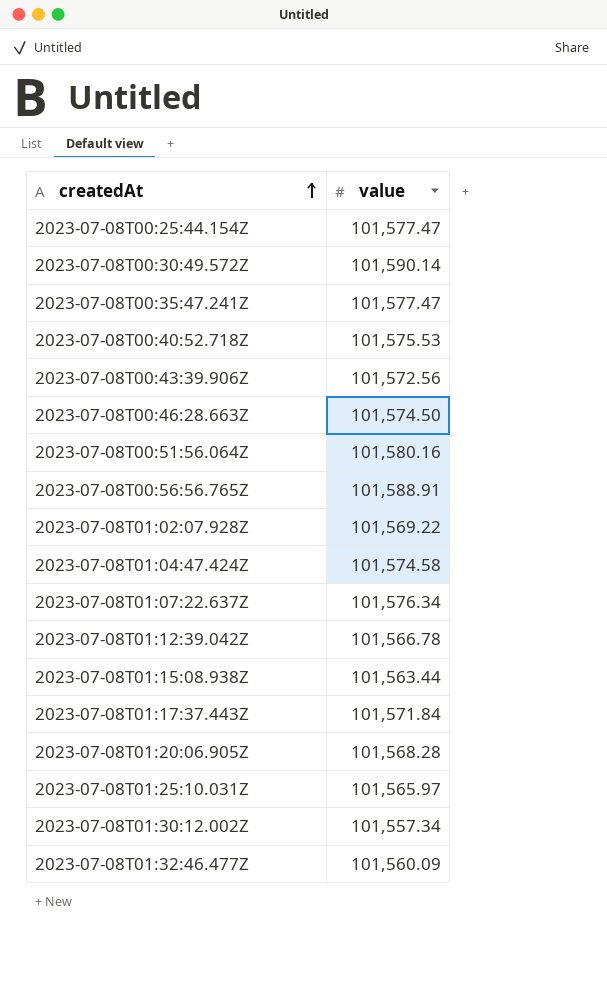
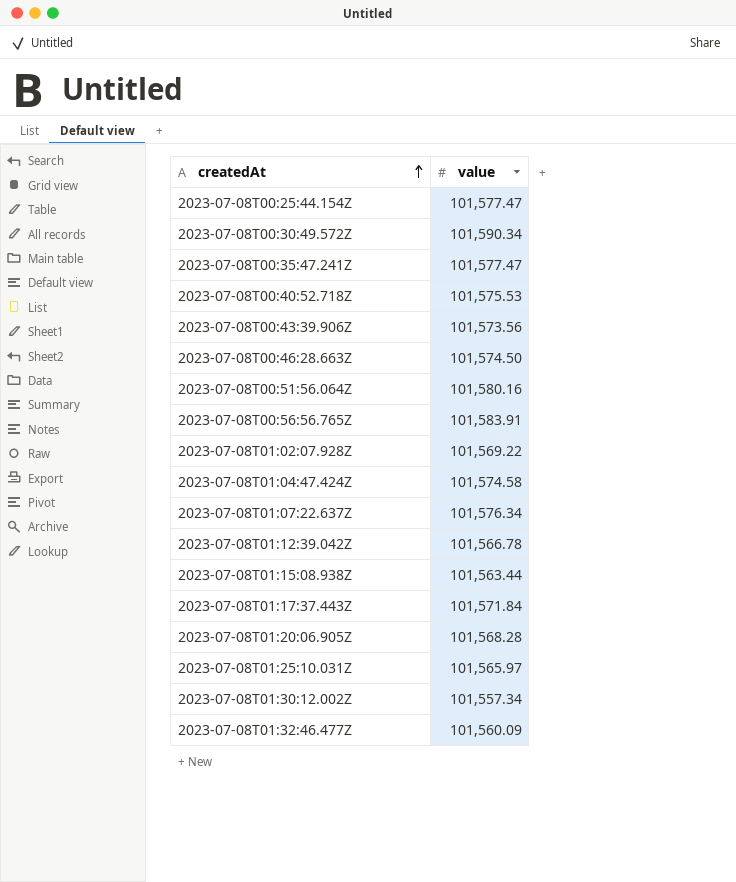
2023-07-08T00:30:49.572Z | value: 101,590.14 -> 101,590.34
2023-07-08T00:43:39.906Z | value: 101,572.56 -> 101,573.56
2023-07-08T00:56:56.765Z | value: 101,588.91 -> 101,583.91

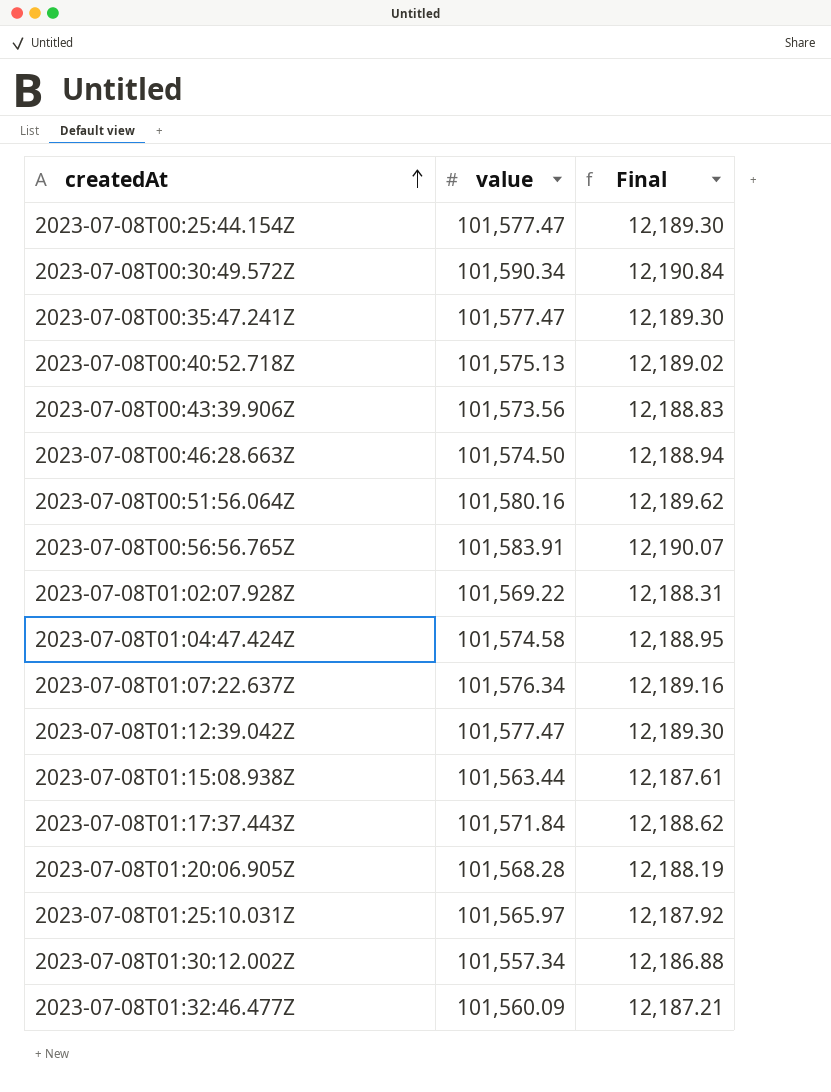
column Final | formula: none -> [value] * 0.12
2023-07-08T00:40:52.718Z | value: 101,575.53 -> 101,575.13
2023-07-08T01:12:39.042Z | value: 101,566.78 -> 101,577.47

